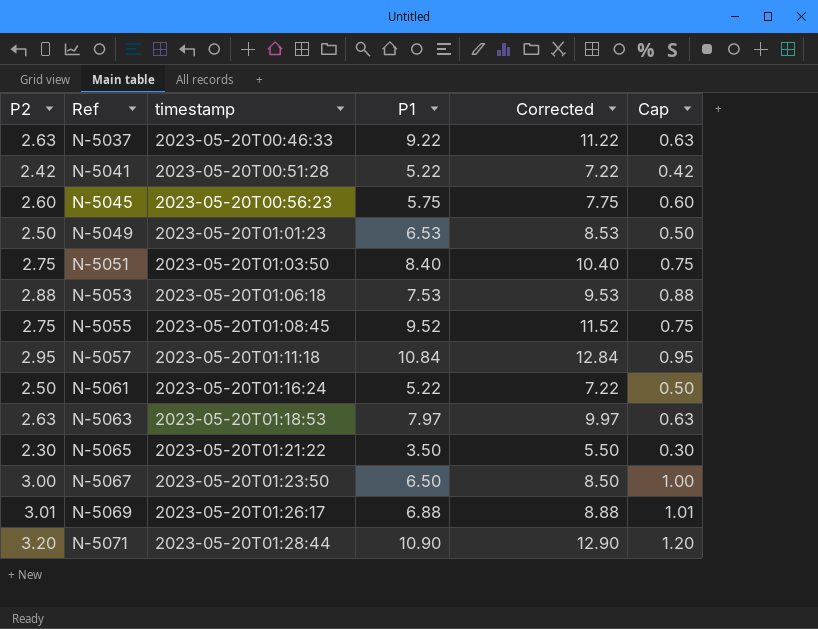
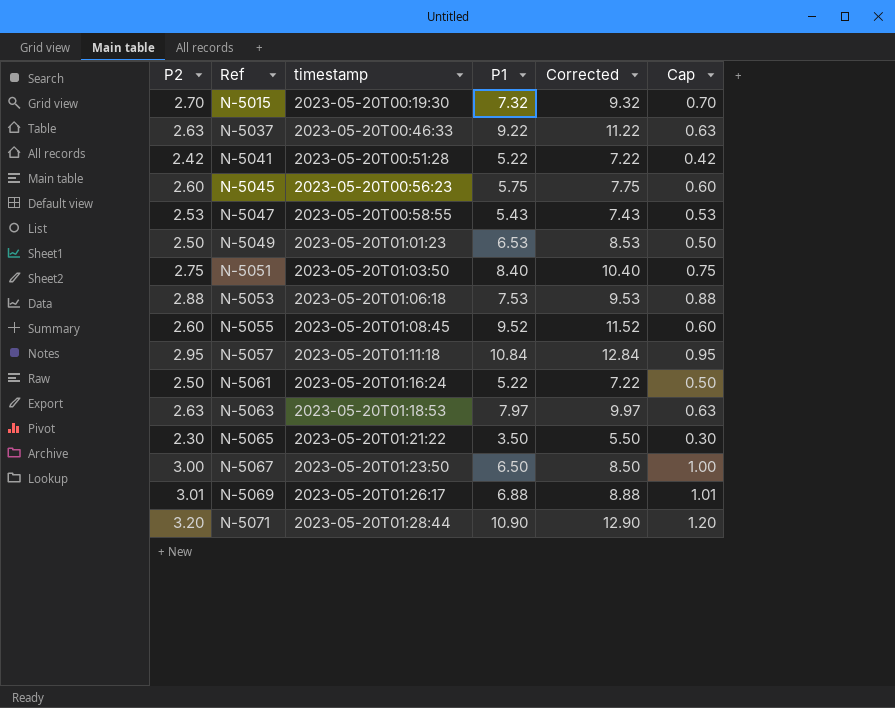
row N-5015: none -> 2.70 | 2023-05-20T00:19:30 | 7.32 | 9.32 | 0.70
row N-5047: none -> 2.53 | 2023-05-20T00:58:55 | 5.43 | 7.43 | 0.53
N-5055 | P2: 2.75 -> 2.60
N-5055 | Cap: 0.75 -> 0.60

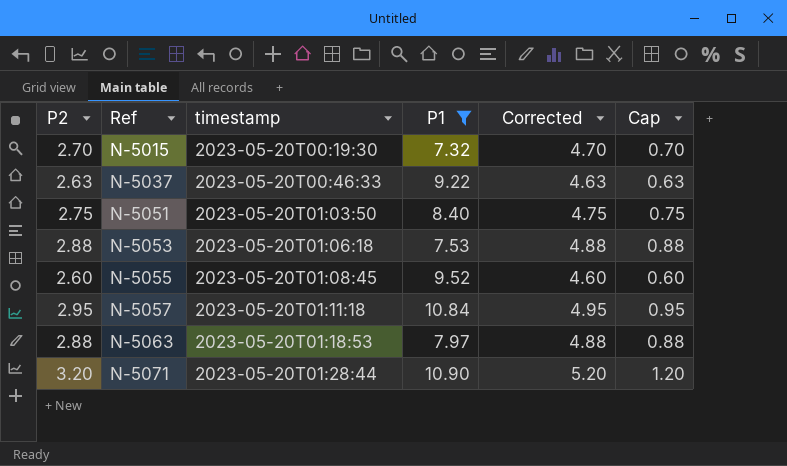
filter: none -> P1 >= 7.32
column Corrected | formula: [P1] + 2 -> [P2] + 2
N-5063 | P2: 2.63 -> 2.88
N-5063 | Cap: 0.63 -> 0.88

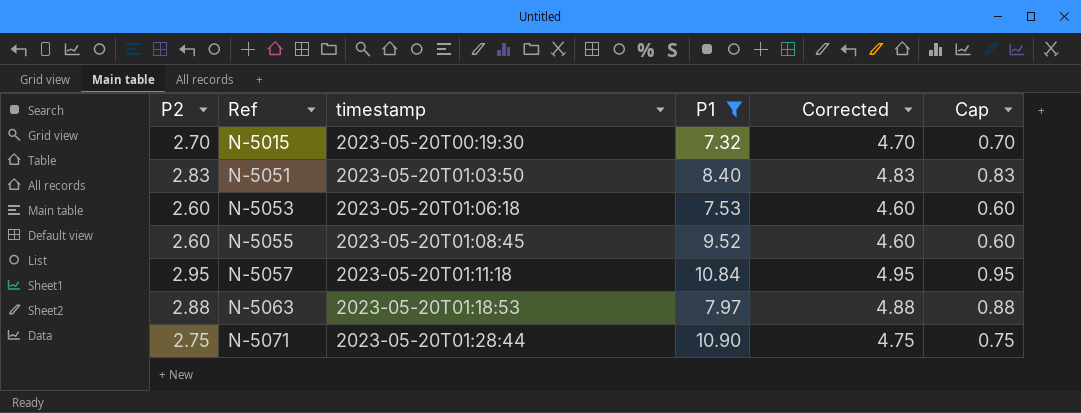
row N-5037: 2.63 | 2023-05-20T00:46:33 | 9.22 | 4.63 | 0.63 -> none
N-5051 | P2: 2.75 -> 2.83
N-5051 | Corrected: 4.75 -> 4.83
N-5051 | Cap: 0.75 -> 0.83
N-5053 | P2: 2.88 -> 2.60
N-5053 | Corrected: 4.88 -> 4.60
N-5053 | Cap: 0.88 -> 0.60
N-5071 | P2: 3.20 -> 2.75
N-5071 | Corrected: 5.20 -> 4.75
N-5071 | Cap: 1.20 -> 0.75

